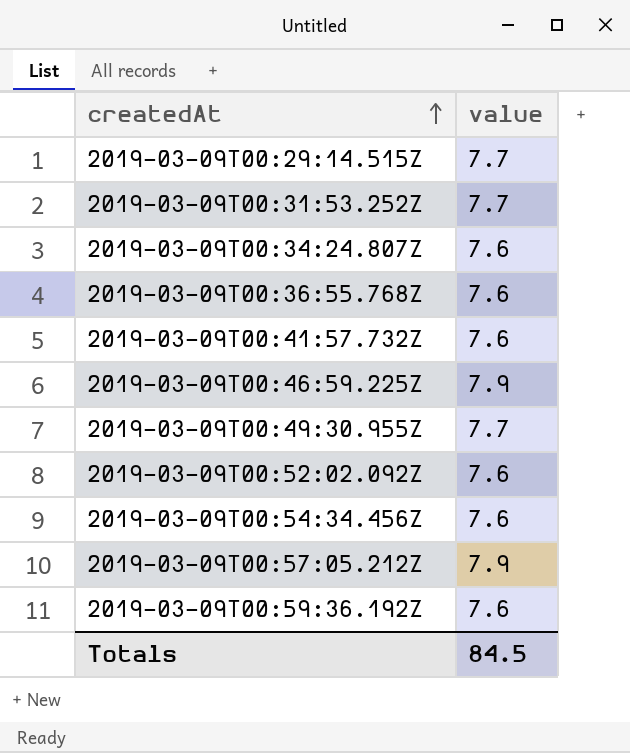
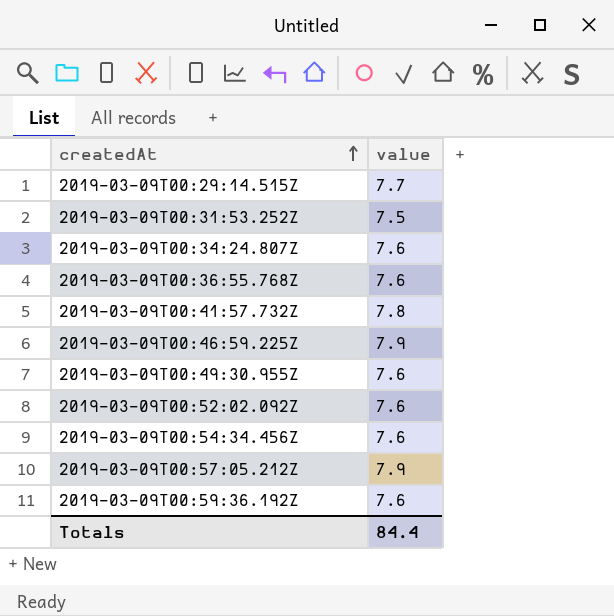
2019-03-09T00:31:53.252Z | value: 7.7 -> 7.5
2019-03-09T00:41:57.732Z | value: 7.6 -> 7.8
2019-03-09T00:49:30.955Z | value: 7.7 -> 7.6
Totals | value: 84.5 -> 84.4

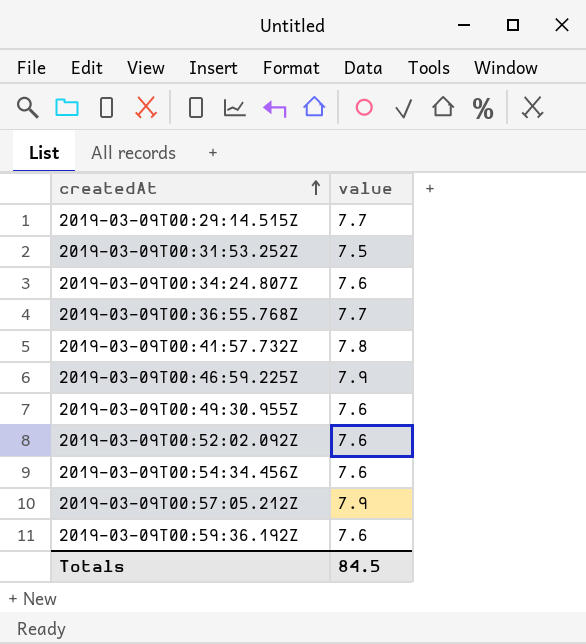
2019-03-09T00:36:55.768Z | value: 7.6 -> 7.7
Totals | value: 84.4 -> 84.5

